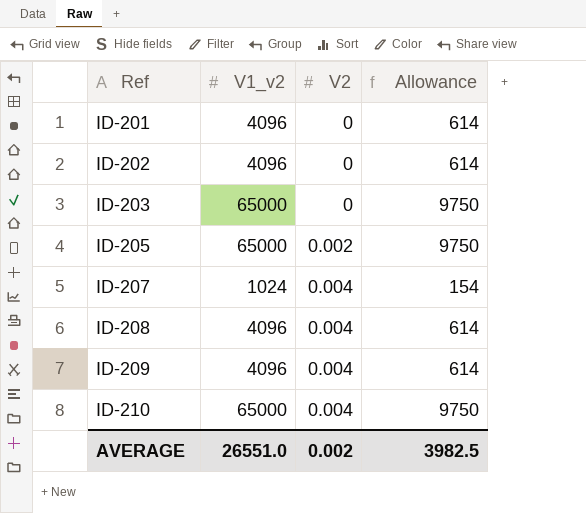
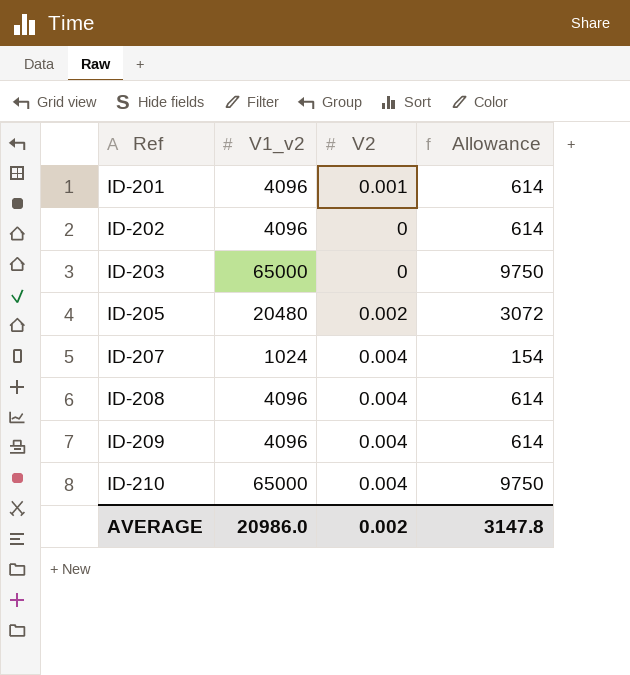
ID-201 | V2: 0 -> 0.001
ID-205 | V1_v2: 65000 -> 20480
ID-205 | Allowance: 9750 -> 3072
AVERAGE | V1_v2: 26551.0 -> 20986.0
AVERAGE | Allowance: 3982.5 -> 3147.8

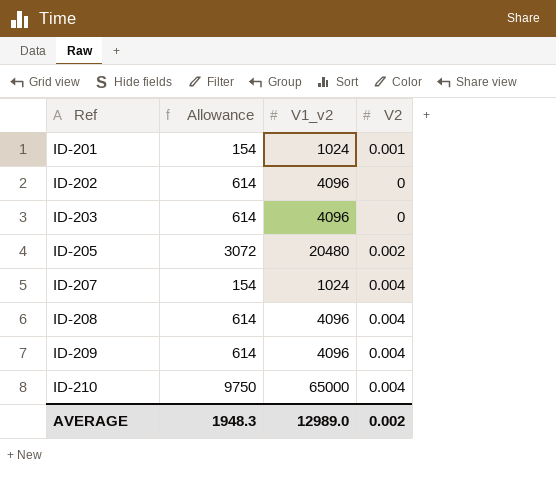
column Allowance | position: 4 -> 2
ID-201 | Allowance: 614 -> 154
ID-201 | V1_v2: 4096 -> 1024
ID-203 | Allowance: 9750 -> 614
ID-203 | V1_v2: 65000 -> 4096
AVERAGE | Allowance: 3147.8 -> 1948.3
AVERAGE | V1_v2: 20986.0 -> 12989.0

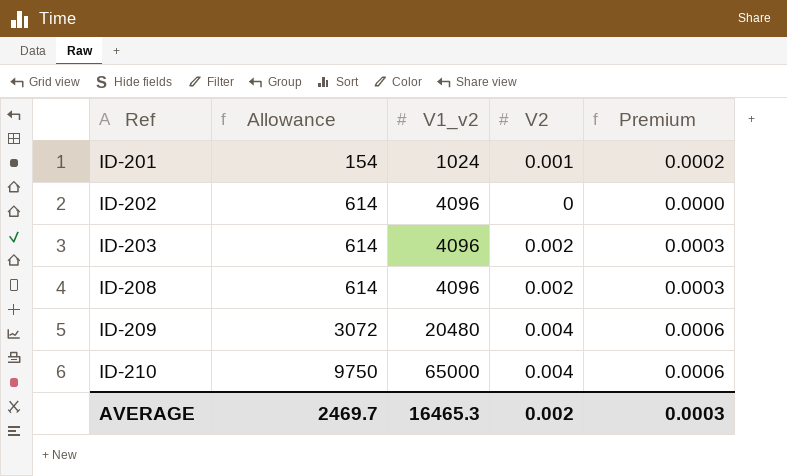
column Premium | formula: none -> [V2] * 0.15
row ID-205: 3072 | 20480 | 0.002 -> none
row ID-207: 154 | 1024 | 0.004 -> none
ID-203 | V2: 0 -> 0.002
ID-208 | V2: 0.004 -> 0.002
ID-209 | Allowance: 614 -> 3072
ID-209 | V1_v2: 4096 -> 20480
AVERAGE | Allowance: 1948.3 -> 2469.7
AVERAGE | V1_v2: 12989.0 -> 16465.3

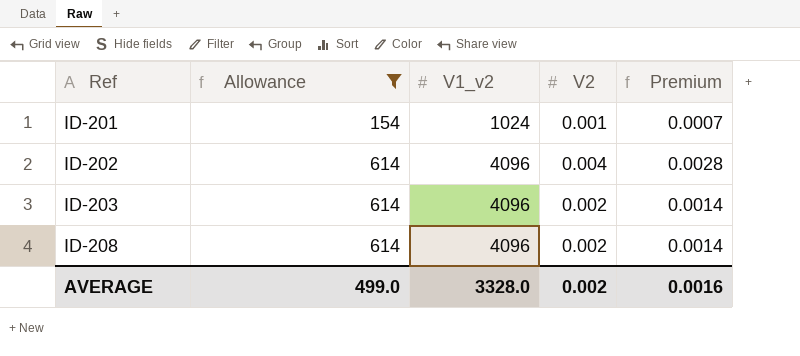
filter: none -> Allowance <= 614
column Premium | formula: [V2] * 0.15 -> [V2] * 0.7
ID-202 | V2: 0 -> 0.004
AVERAGE | Allowance: 2469.7 -> 499.0
AVERAGE | V1_v2: 16465.3 -> 3328.0
AVERAGE | Premium: 0.0003 -> 0.0016

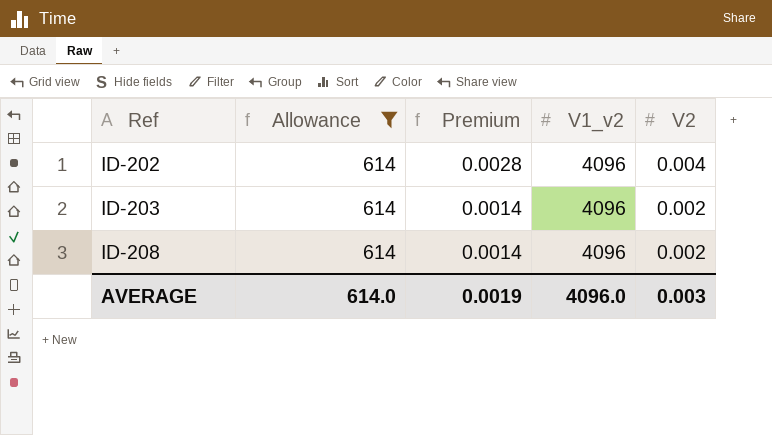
column Premium | position: 5 -> 3
row ID-201: 154 | 1024 | 0.001 | 0.0007 -> none
AVERAGE | Allowance: 499.0 -> 614.0
AVERAGE | Premium: 0.0016 -> 0.0019
AVERAGE | V1_v2: 3328.0 -> 4096.0
AVERAGE | V2: 0.002 -> 0.003

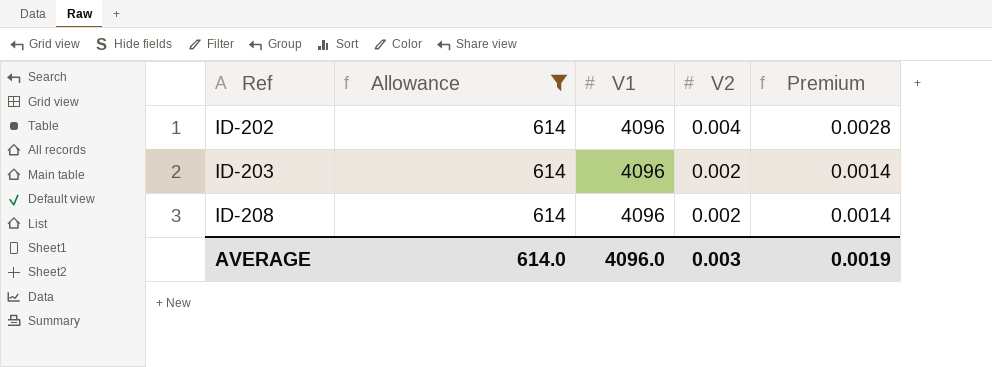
column name: V1_v2 -> V1
column Premium | position: 3 -> 5

